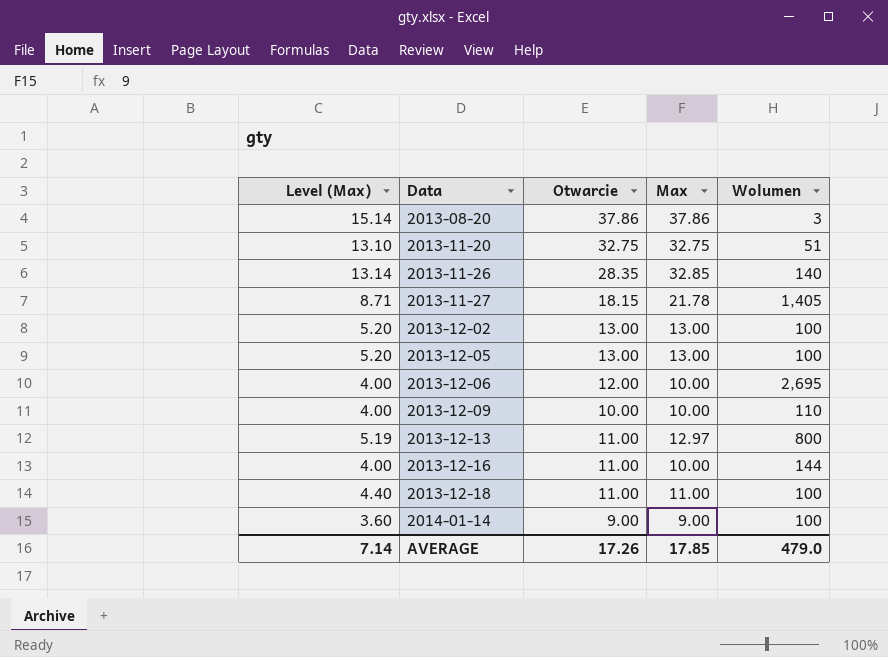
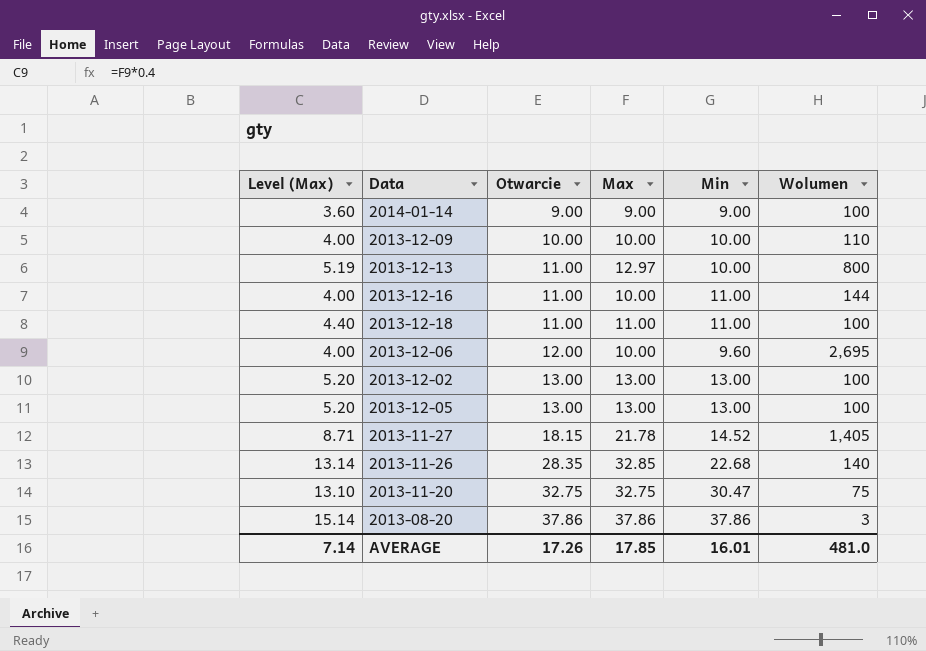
row order: Data ascending -> Otwarcie ascending
column Min | position: none -> 5
2013-11-20 | Wolumen: 51 -> 75
AVERAGE | Wolumen: 479.0 -> 481.0

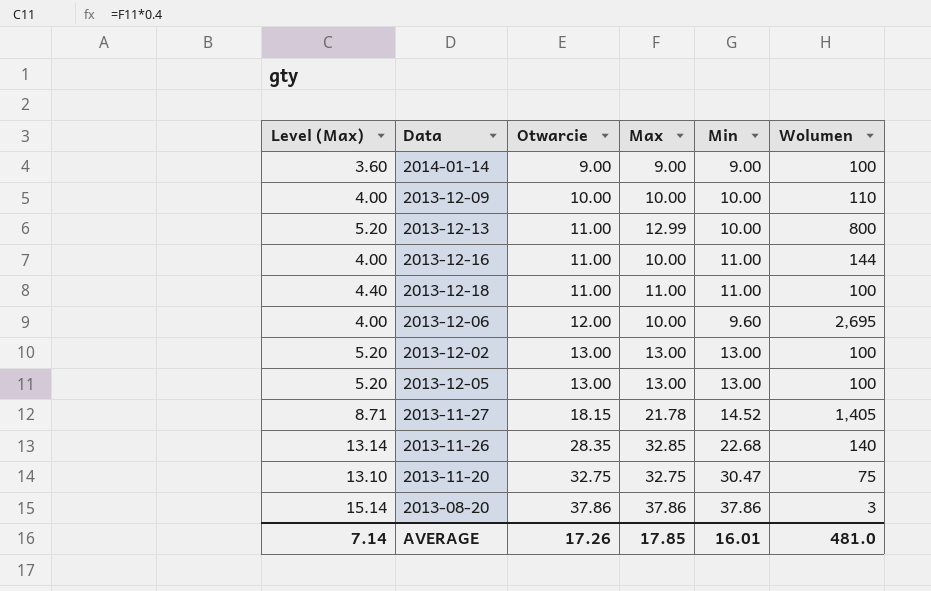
2013-12-13 | Level (Max): 5.19 -> 5.20
2013-12-13 | Max: 12.97 -> 12.99

